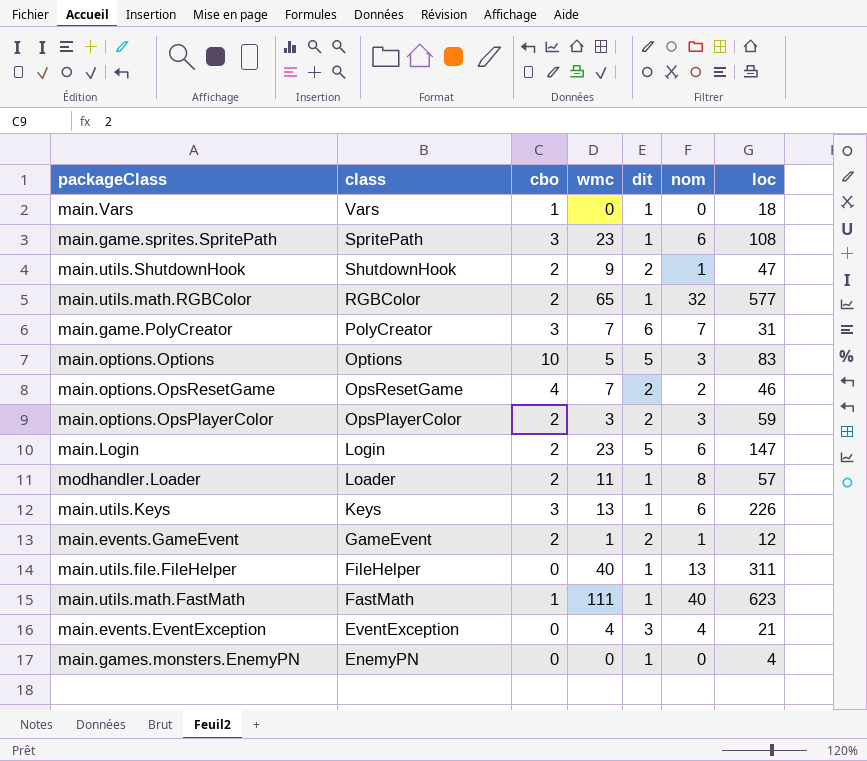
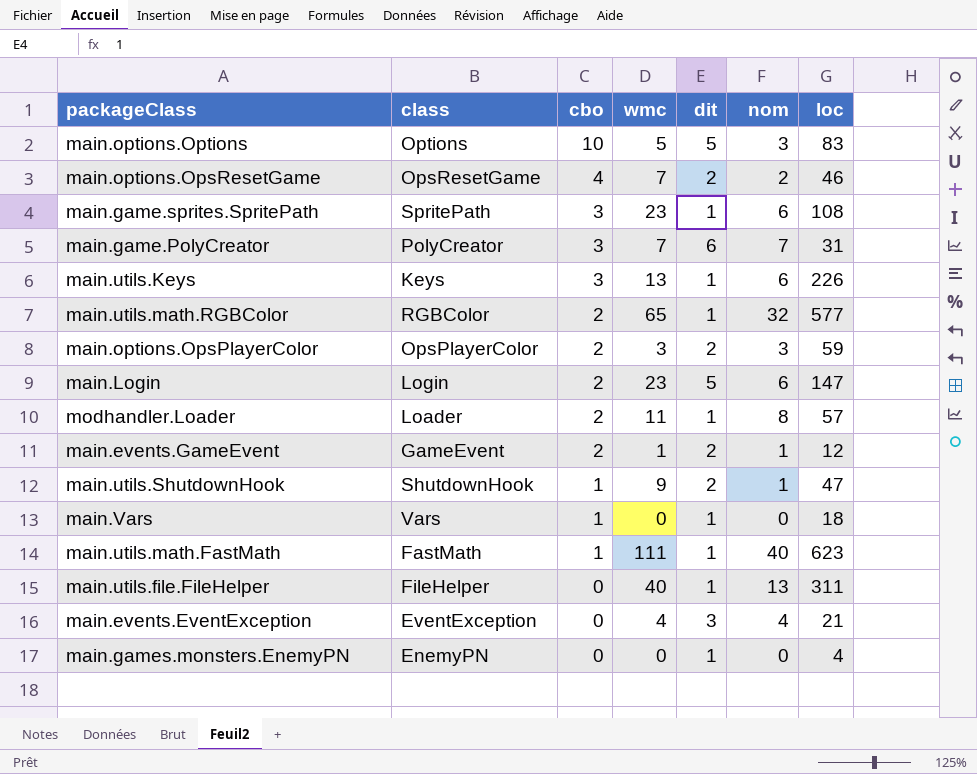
row order: class descending -> cbo descending
main.utils.ShutdownHook | cbo: 2 -> 1

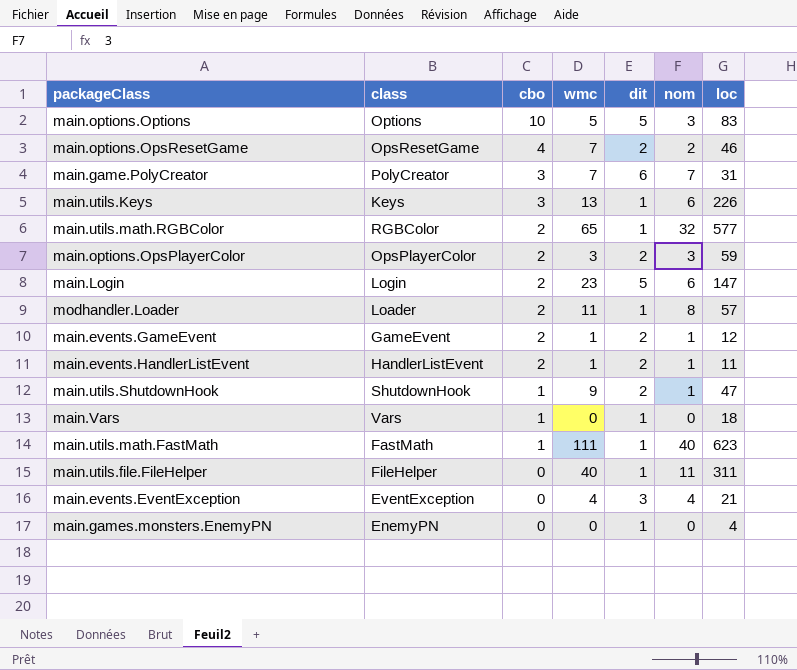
row main.game.sprites.SpritePath: SpritePath | 3 | 23 | 1 | 6 | 108 -> none
row main.events.HandlerListEvent: none -> HandlerListEvent | 2 | 1 | 2 | 1 | 11
main.utils.file.FileHelper | nom: 13 -> 11

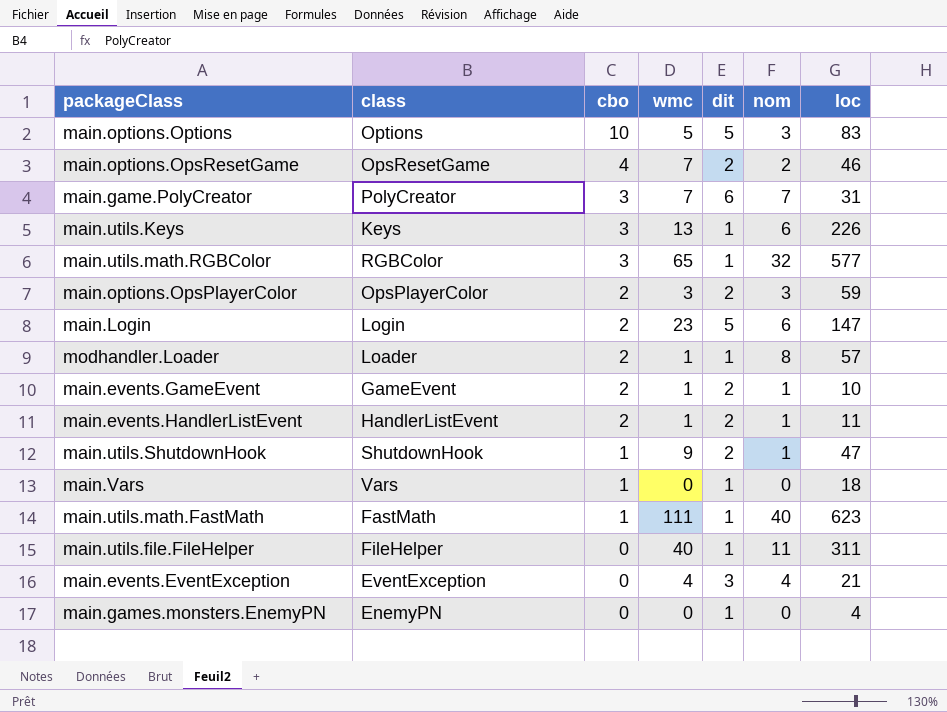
main.utils.math.RGBColor | cbo: 2 -> 3
modhandler.Loader | wmc: 11 -> 1
main.events.GameEvent | loc: 12 -> 10

